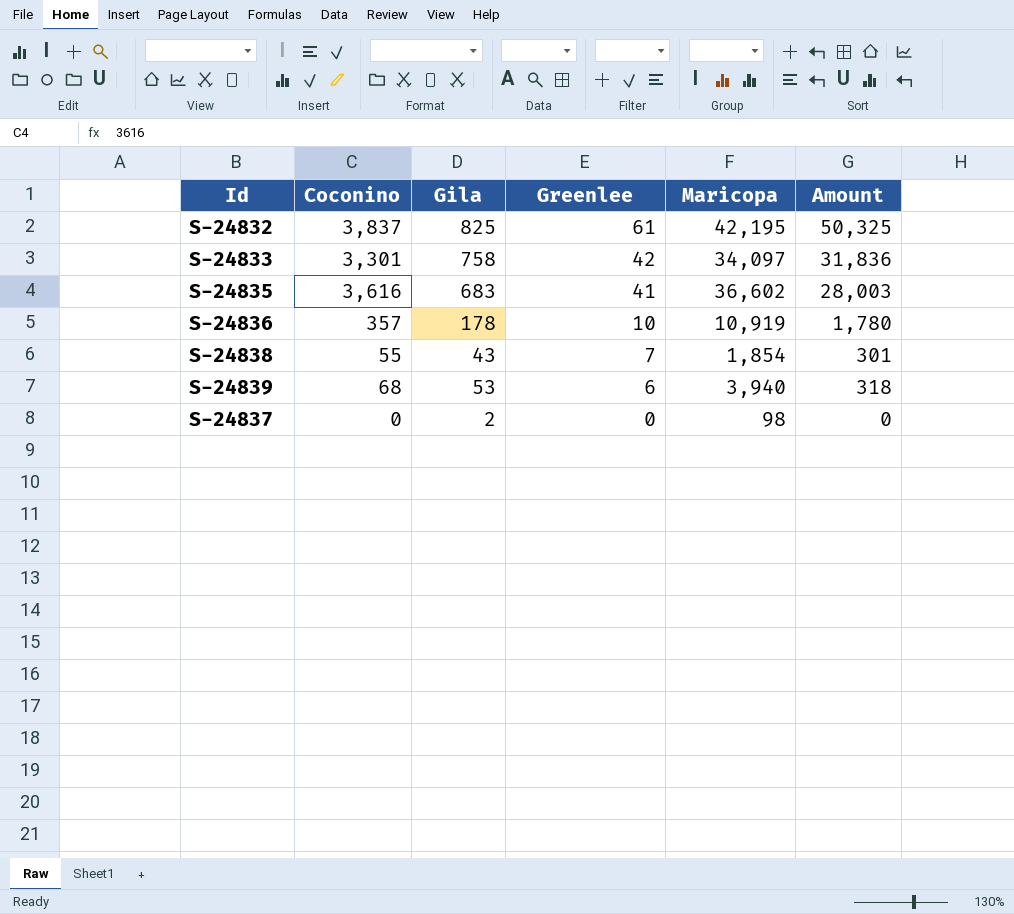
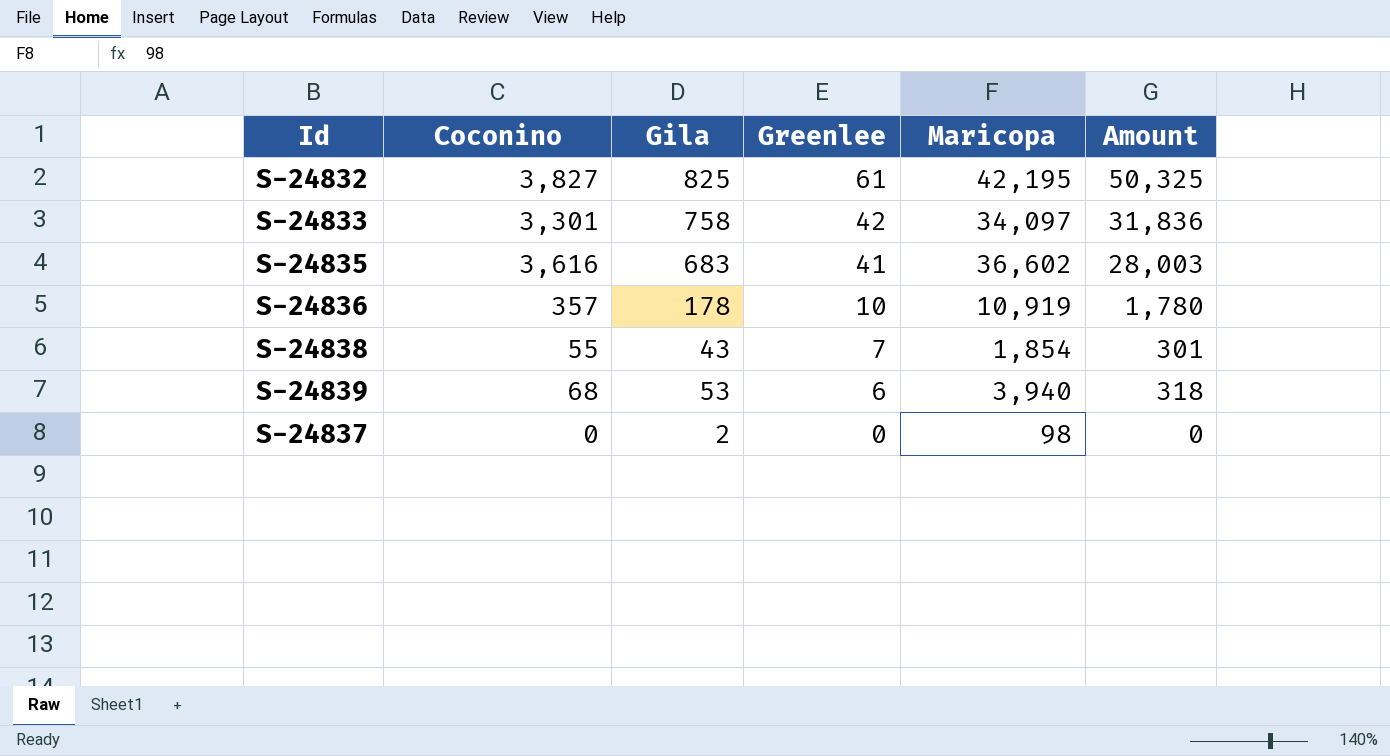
S-24832 | Coconino: 3,837 -> 3,827

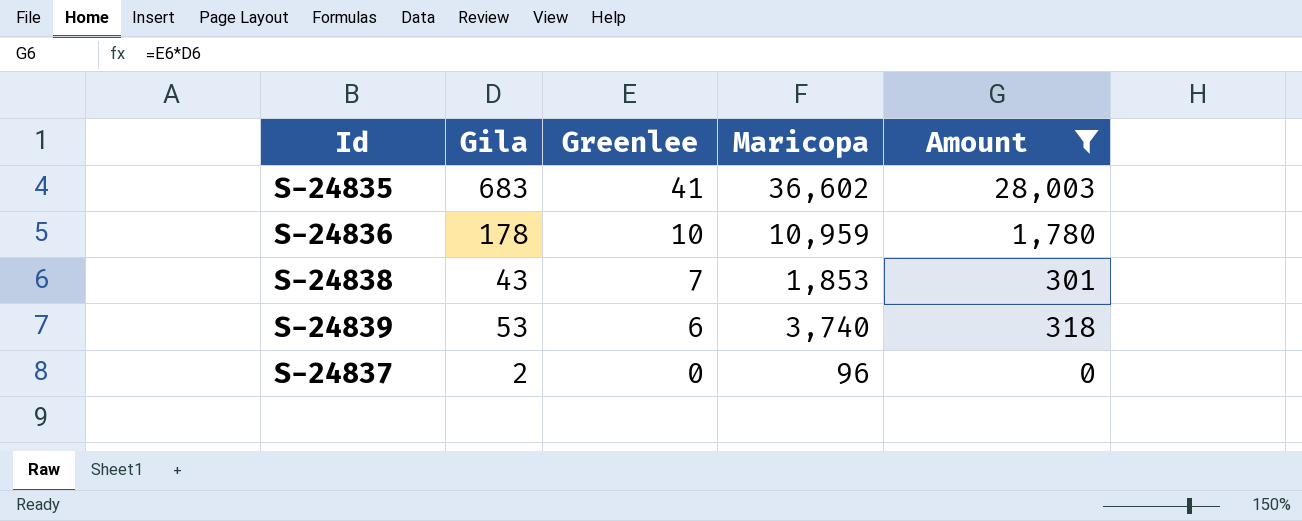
filter: none -> Amount <= 28,003
column Coconino | position: 2 -> none
S-24836 | Maricopa: 10,919 -> 10,959
S-24838 | Maricopa: 1,854 -> 1,853
S-24839 | Maricopa: 3,940 -> 3,740
S-24837 | Maricopa: 98 -> 96

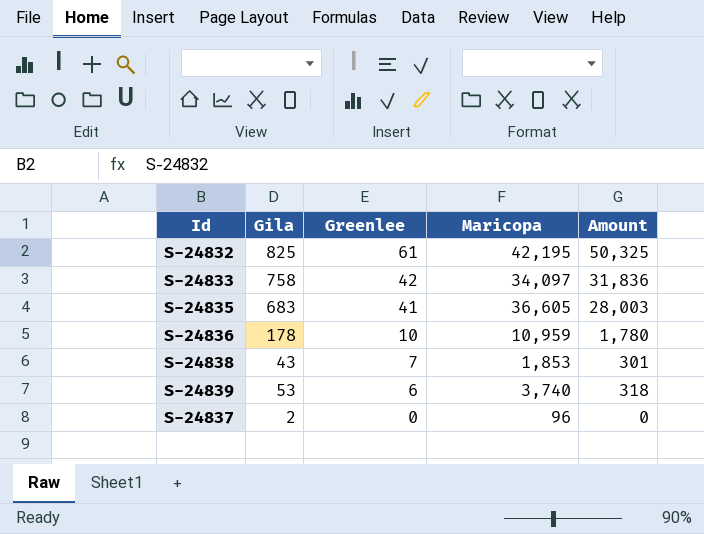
filter: Amount <= 28,003 -> none
S-24835 | Maricopa: 36,602 -> 36,605

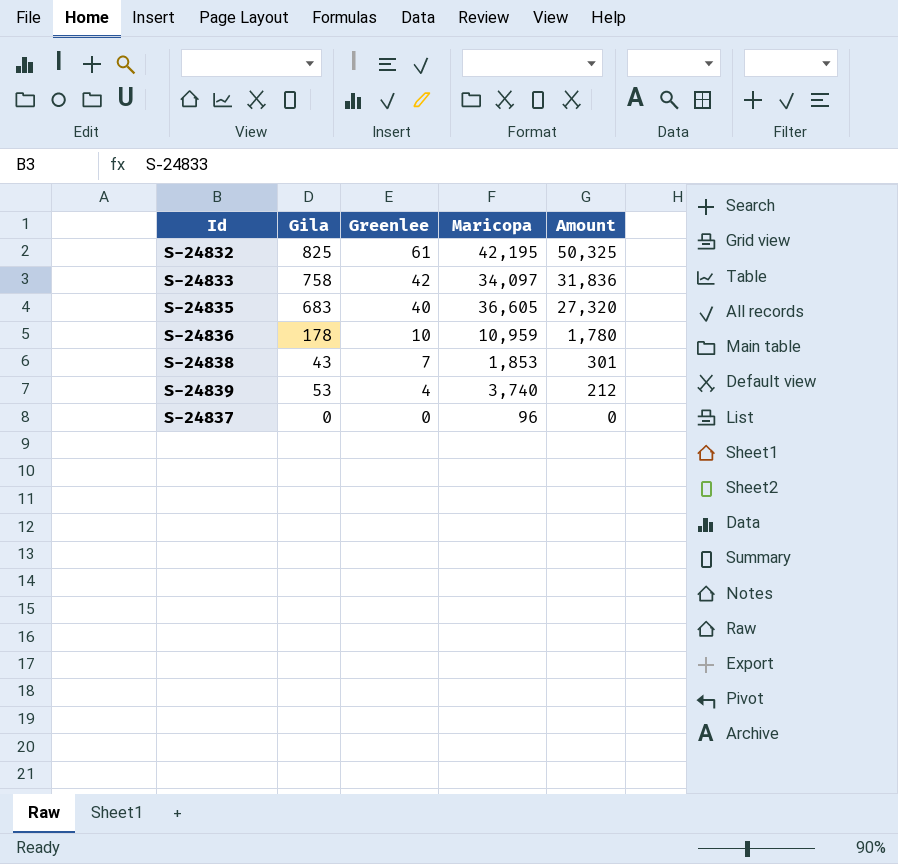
S-24835 | Greenlee: 41 -> 40
S-24835 | Amount: 28,003 -> 27,320
S-24839 | Greenlee: 6 -> 4
S-24839 | Amount: 318 -> 212
S-24837 | Gila: 2 -> 0

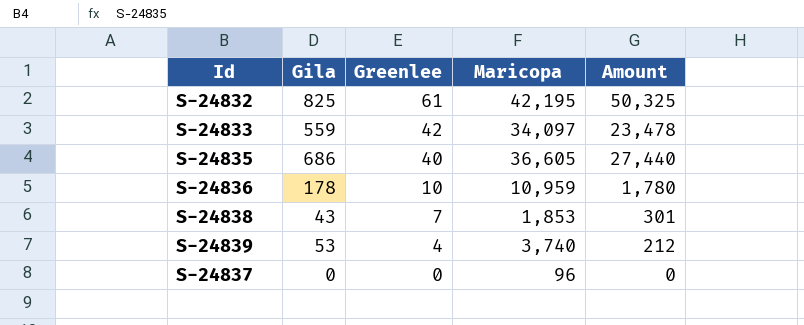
S-24833 | Gila: 758 -> 559
S-24833 | Amount: 31,836 -> 23,478
S-24835 | Gila: 683 -> 686
S-24835 | Amount: 27,320 -> 27,440

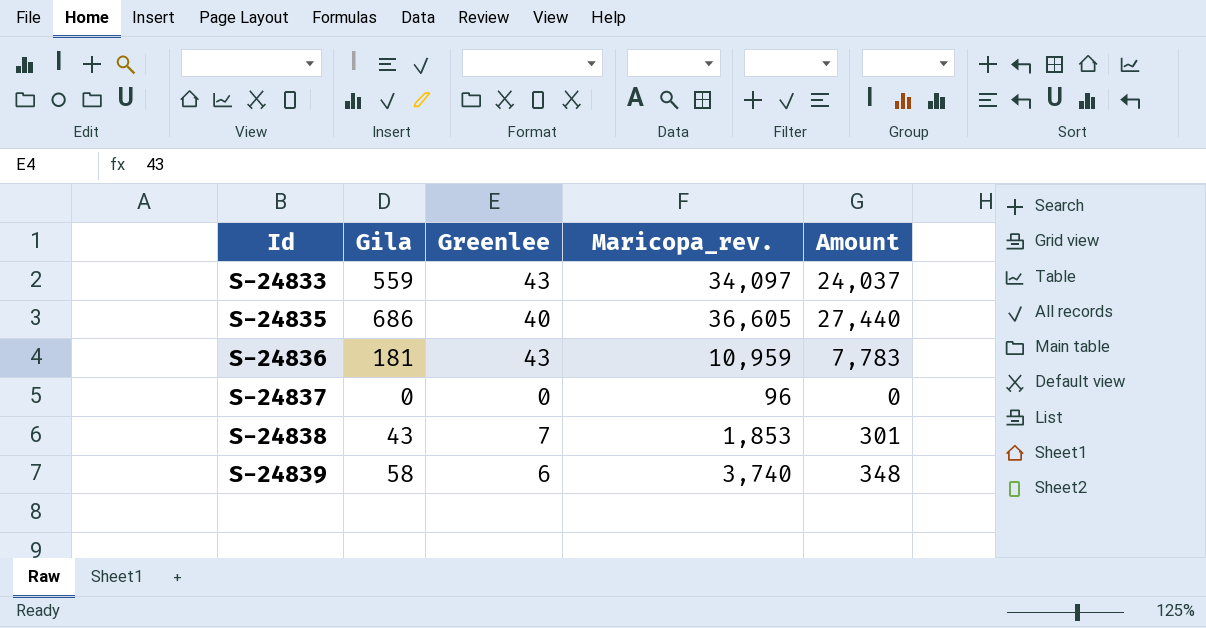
row order: Greenlee descending -> Id ascending
column name: Maricopa -> Maricopa_rev.
row S-24832: 825 | 61 | 42,195 | 50,325 -> none
S-24833 | Greenlee: 42 -> 43
S-24833 | Amount: 23,478 -> 24,037
S-24836 | Gila: 178 -> 181
S-24836 | Greenlee: 10 -> 43
S-24836 | Amount: 1,780 -> 7,783
S-24839 | Gila: 53 -> 58
S-24839 | Greenlee: 4 -> 6
S-24839 | Amount: 212 -> 348

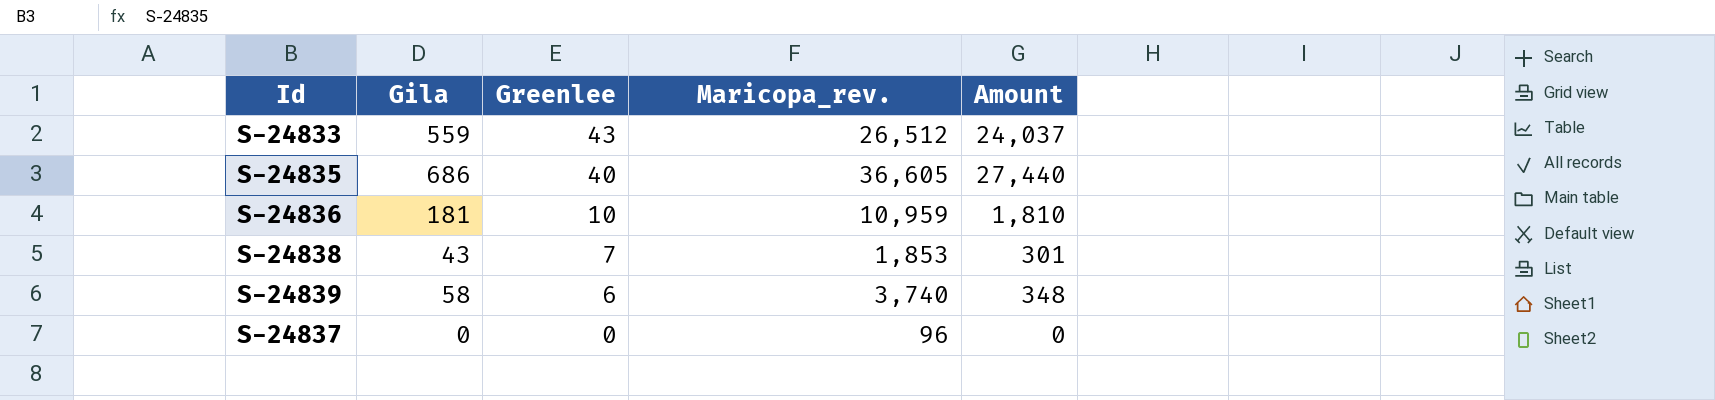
row order: Id ascending -> Greenlee descending
S-24833 | Maricopa_rev.: 34,097 -> 26,512
S-24836 | Greenlee: 43 -> 10
S-24836 | Amount: 7,783 -> 1,810

